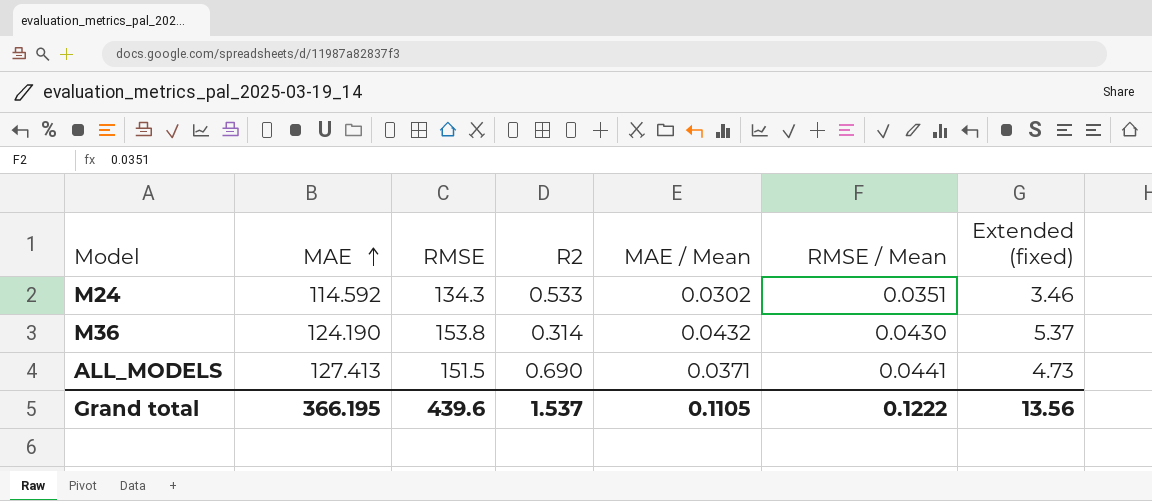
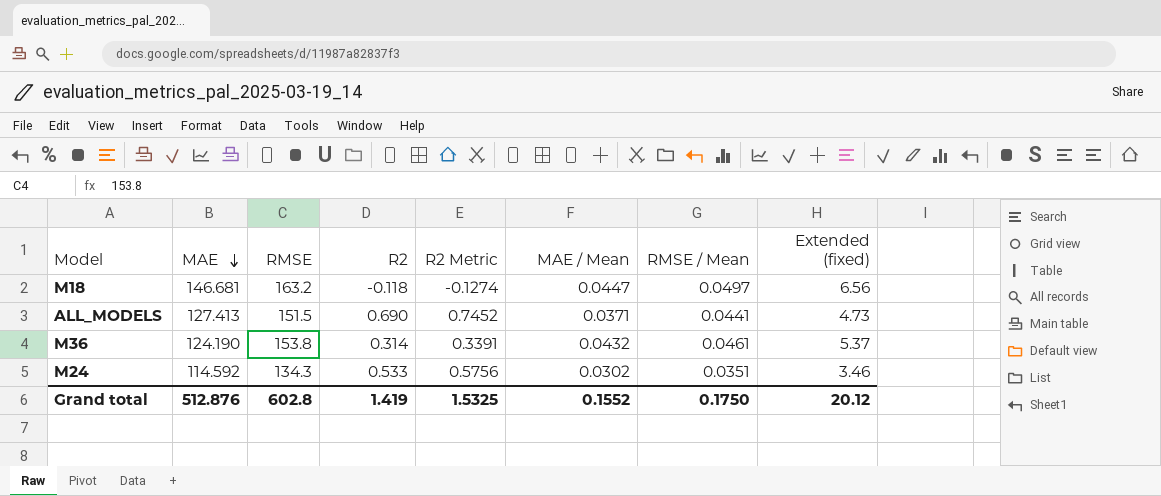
row order: MAE ascending -> MAE descending
column R2 Metric | formula: none -> [R2] * 1.08
row M18: none -> 146.681 | 163.2 | -0.118 | -0.1274 | 0.0447 | 0.0497 | 6.56
M36 | RMSE / Mean: 0.0430 -> 0.0461
Grand total | MAE: 366.195 -> 512.876
Grand total | RMSE: 439.6 -> 602.8
Grand total | R2: 1.537 -> 1.419
Grand total | MAE / Mean: 0.1105 -> 0.1552
Grand total | RMSE / Mean: 0.1222 -> 0.1750
Grand total | Extended (fixed): 13.56 -> 20.12

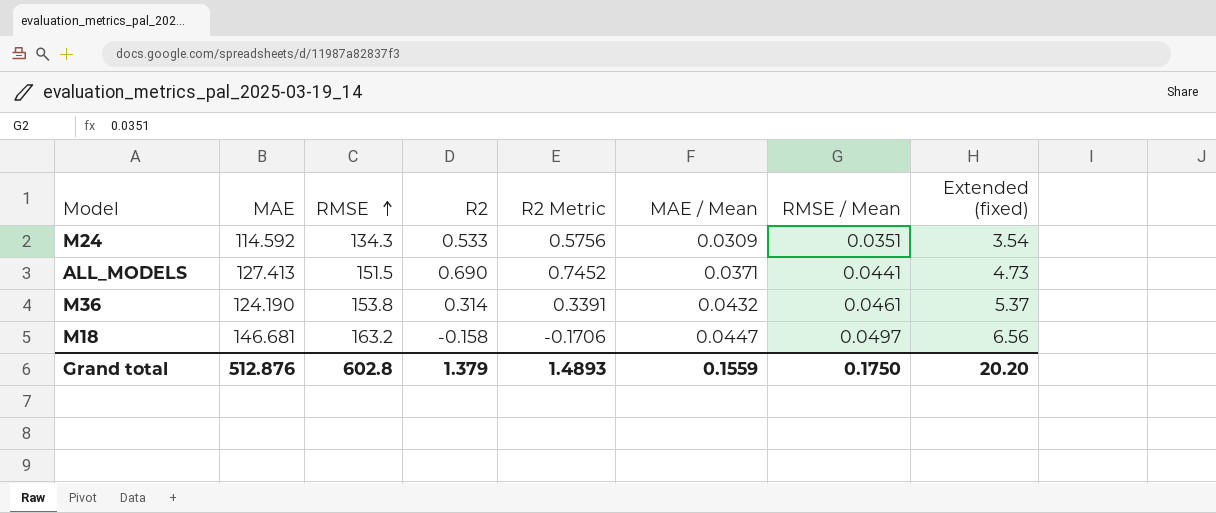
row order: MAE descending -> RMSE ascending
M24 | MAE / Mean: 0.0302 -> 0.0309
M24 | Extended (fixed): 3.46 -> 3.54
M18 | R2: -0.118 -> -0.158
M18 | R2 Metric: -0.1274 -> -0.1706
Grand total | R2: 1.419 -> 1.379
Grand total | R2 Metric: 1.5325 -> 1.4893
Grand total | MAE / Mean: 0.1552 -> 0.1559
Grand total | Extended (fixed): 20.12 -> 20.20

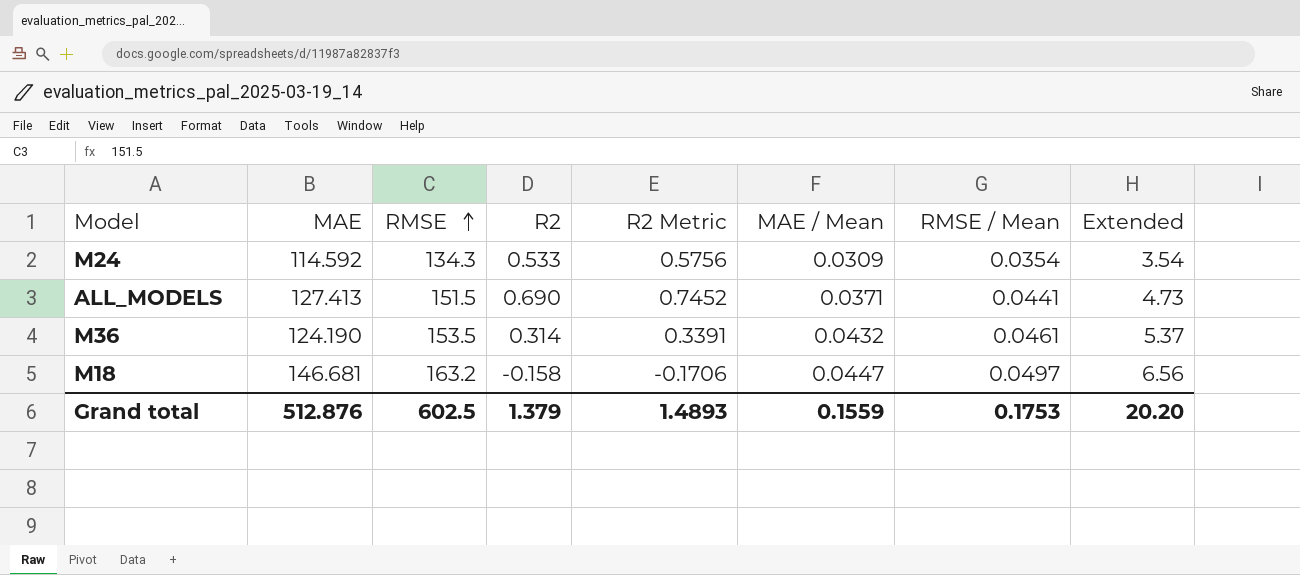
column name: Extended (fixed) -> Extended
M24 | RMSE / Mean: 0.0351 -> 0.0354
M36 | RMSE: 153.8 -> 153.5
Grand total | RMSE: 602.8 -> 602.5
Grand total | RMSE / Mean: 0.1750 -> 0.1753

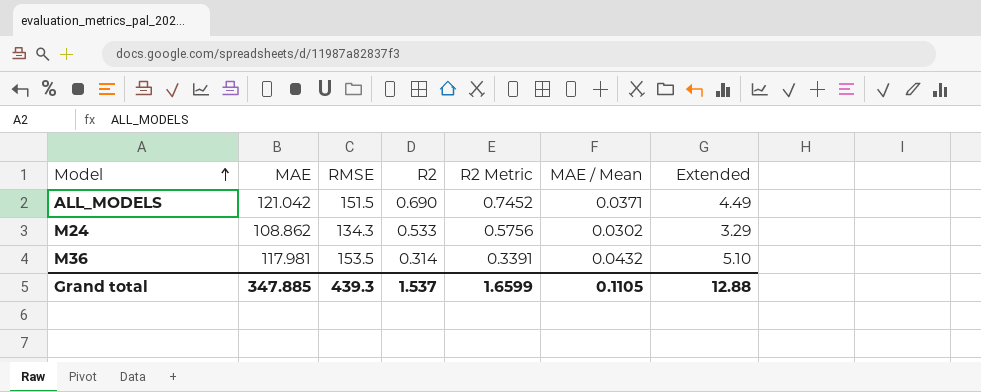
row order: RMSE ascending -> Model ascending
column RMSE / Mean | position: 7 -> none
row M18: 146.681 | 163.2 | -0.158 | -0.1706 | 0.0447 | 0.0497 | 6.56 -> none
ALL_MODELS | MAE: 127.413 -> 121.042
ALL_MODELS | Extended: 4.73 -> 4.49
M24 | MAE: 114.592 -> 108.862
M24 | MAE / Mean: 0.0309 -> 0.0302
M24 | Extended: 3.54 -> 3.29
M36 | MAE: 124.190 -> 117.981
M36 | Extended: 5.37 -> 5.10
Grand total | MAE: 512.876 -> 347.885
Grand total | RMSE: 602.5 -> 439.3
Grand total | R2: 1.379 -> 1.537
Grand total | R2 Metric: 1.4893 -> 1.6599
Grand total | MAE / Mean: 0.1559 -> 0.1105
Grand total | Extended: 20.20 -> 12.88

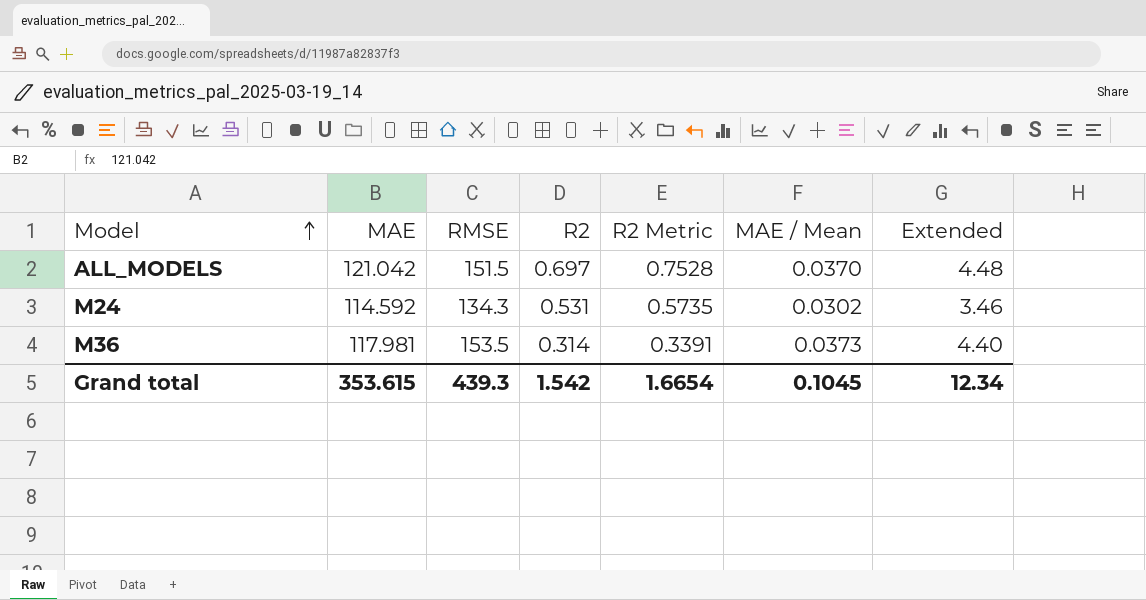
ALL_MODELS | R2: 0.690 -> 0.697
ALL_MODELS | R2 Metric: 0.7452 -> 0.7528
ALL_MODELS | MAE / Mean: 0.0371 -> 0.0370
ALL_MODELS | Extended: 4.49 -> 4.48
M24 | MAE: 108.862 -> 114.592
M24 | R2: 0.533 -> 0.531
M24 | R2 Metric: 0.5756 -> 0.5735
M24 | Extended: 3.29 -> 3.46
M36 | MAE / Mean: 0.0432 -> 0.0373
M36 | Extended: 5.10 -> 4.40
Grand total | MAE: 347.885 -> 353.615
Grand total | R2: 1.537 -> 1.542
Grand total | R2 Metric: 1.6599 -> 1.6654
Grand total | MAE / Mean: 0.1105 -> 0.1045
Grand total | Extended: 12.88 -> 12.34

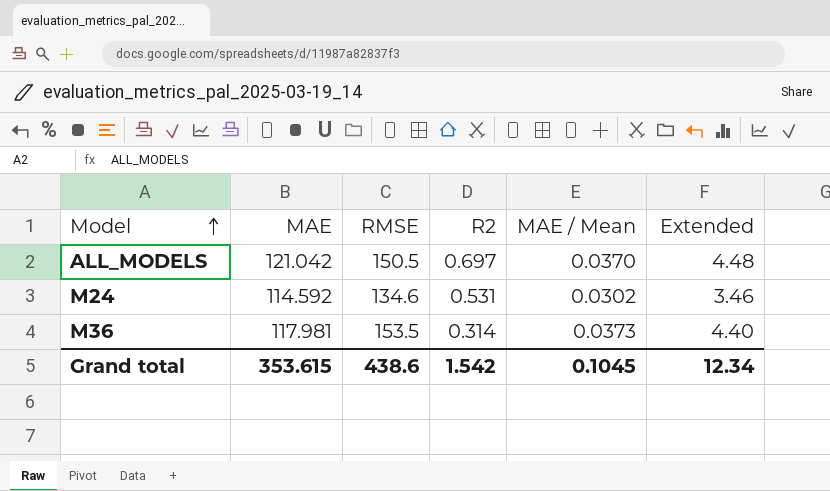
column R2 Metric | formula: [R2] * 1.08 -> none
ALL_MODELS | RMSE: 151.5 -> 150.5
M24 | RMSE: 134.3 -> 134.6
Grand total | RMSE: 439.3 -> 438.6

